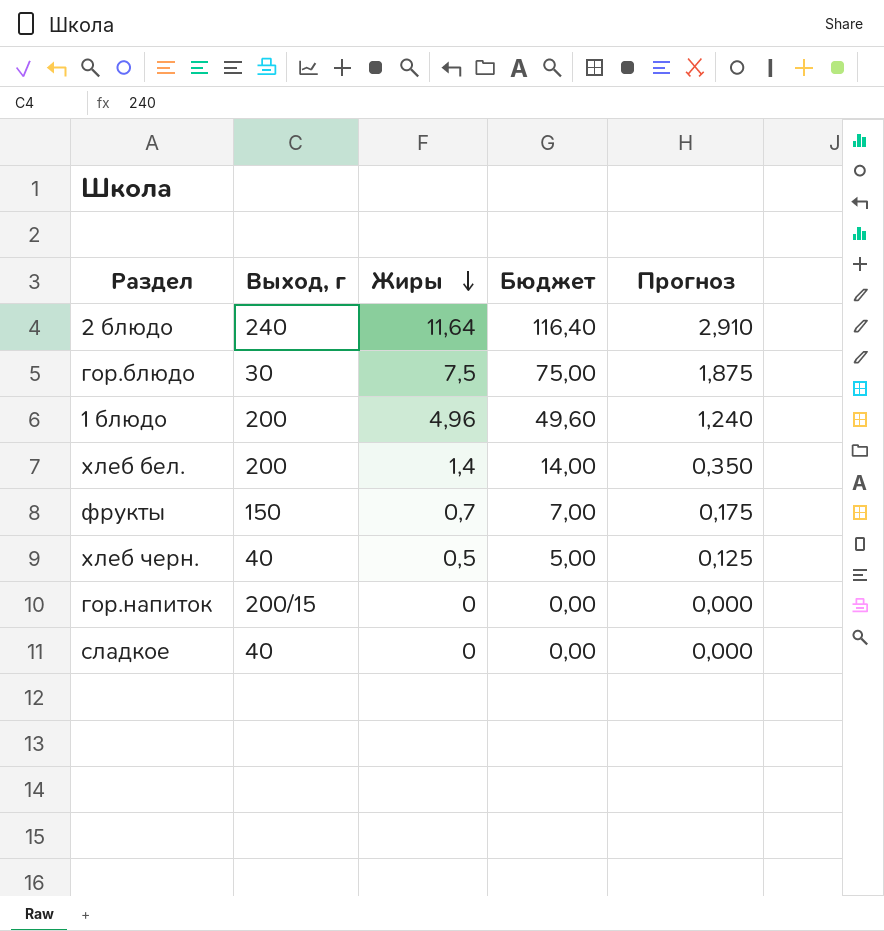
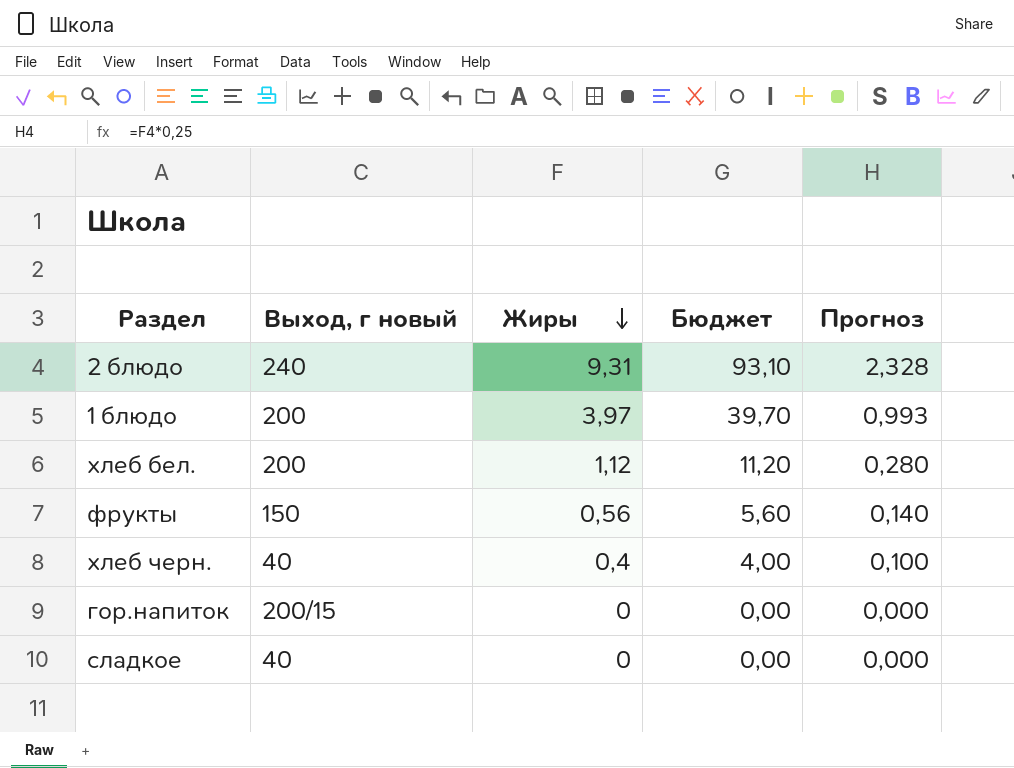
column name: Выход, г -> Выход, г новый
row гор.блюдо: 30 | 7,5 | 75,00 | 1,875 -> none
2 блюдо | Жиры: 11,64 -> 9,31
2 блюдо | Бюджет: 116,40 -> 93,10
2 блюдо | Прогноз: 2,910 -> 2,328
1 блюдо | Жиры: 4,96 -> 3,97
1 блюдо | Бюджет: 49,60 -> 39,70
1 блюдо | Прогноз: 1,240 -> 0,993
хлеб бел. | Жиры: 1,4 -> 1,12
хлеб бел. | Бюджет: 14,00 -> 11,20
хлеб бел. | Прогноз: 0,350 -> 0,280
фрукты | Жиры: 0,7 -> 0,56
фрукты | Бюджет: 7,00 -> 5,60
фрукты | Прогноз: 0,175 -> 0,140
хлеб черн. | Жиры: 0,5 -> 0,4
хлеб черн. | Бюджет: 5,00 -> 4,00
хлеб черн. | Прогноз: 0,125 -> 0,100

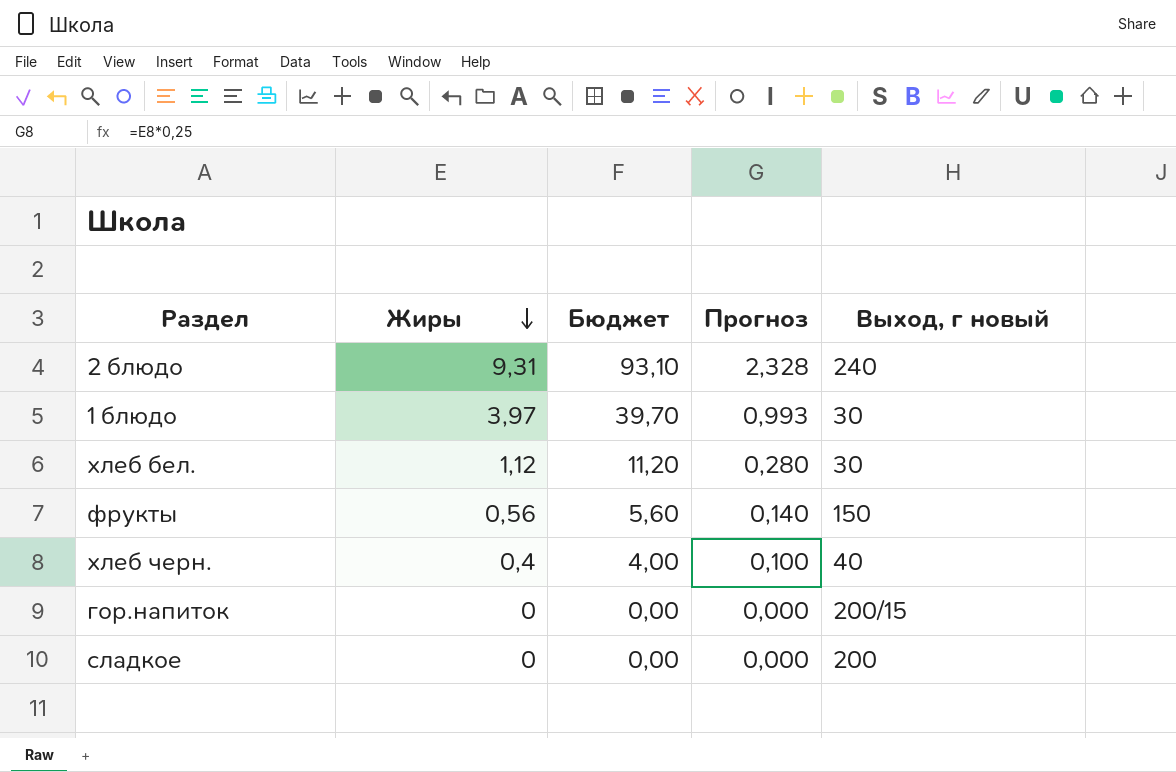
column Выход, г новый | position: 2 -> 5
1 блюдо | Выход, г новый: 200 -> 30
хлеб бел. | Выход, г новый: 200 -> 30
сладкое | Выход, г новый: 40 -> 200

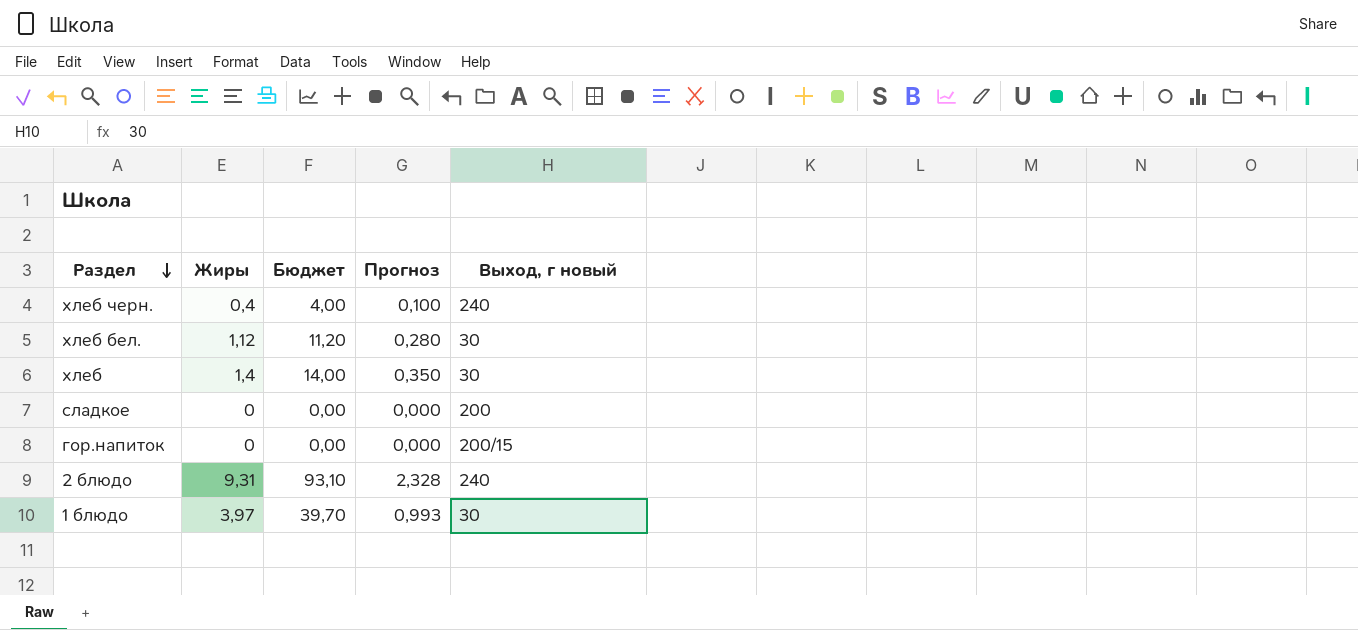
row order: Жиры descending -> Раздел descending
row фрукты: 0,56 | 5,60 | 0,140 | 150 -> none
хлеб черн. | Выход, г новый: 40 -> 240
row хлеб: none -> 1,4 | 14,00 | 0,350 | 30

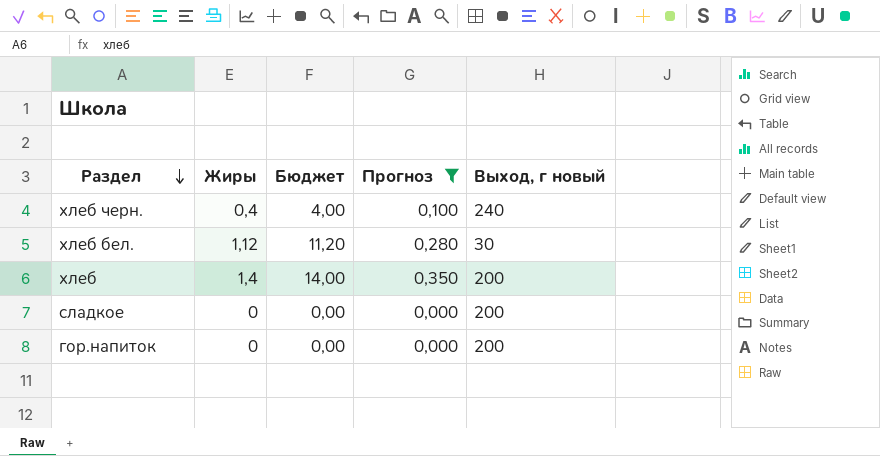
filter: none -> Прогноз <= 0,350
хлеб | Выход, г новый: 30 -> 200
гор.напиток | Выход, г новый: 200/15 -> 200

